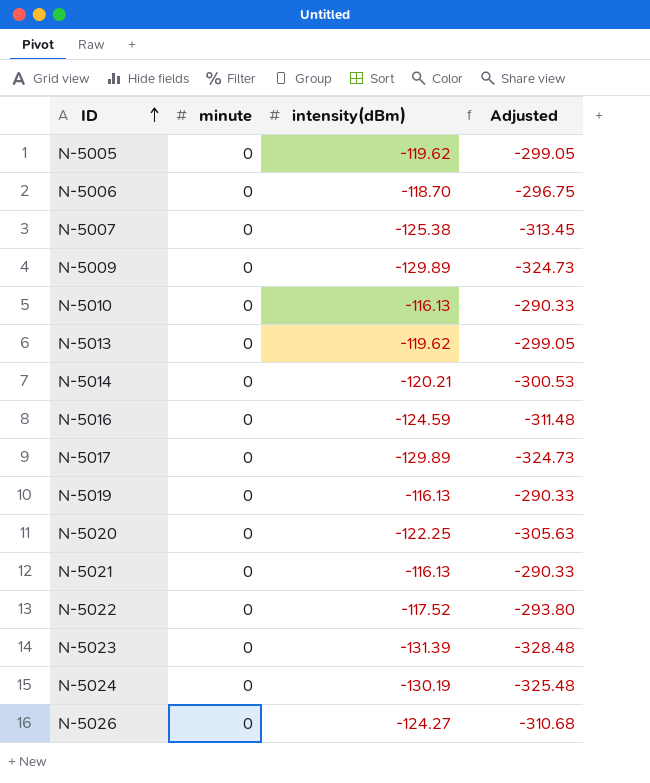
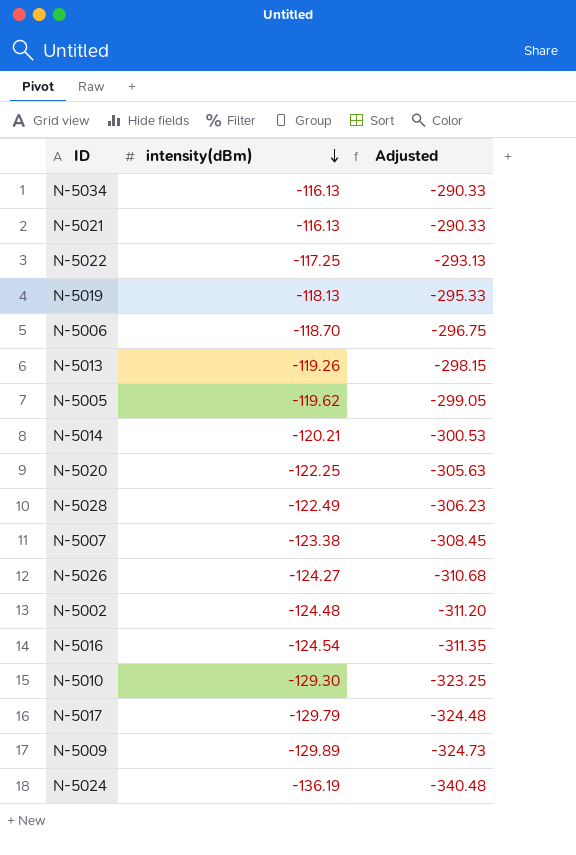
row order: ID ascending -> intensity(dBm) descending
column minute | position: 2 -> none
row N-5023: 0 | -131.39 | -328.48 -> none
row N-5034: none -> -116.13 | -290.33
N-5022 | intensity(dBm): -117.52 -> -117.25
N-5022 | Adjusted: -293.80 -> -293.13
N-5019 | intensity(dBm): -116.13 -> -118.13
N-5019 | Adjusted: -290.33 -> -295.33
N-5013 | intensity(dBm): -119.62 -> -119.26
N-5013 | Adjusted: -299.05 -> -298.15
row N-5028: none -> -122.49 | -306.23
N-5007 | intensity(dBm): -125.38 -> -123.38
N-5007 | Adjusted: -313.45 -> -308.45
row N-5002: none -> -124.48 | -311.20
N-5016 | intensity(dBm): -124.59 -> -124.54
N-5016 | Adjusted: -311.48 -> -311.35
N-5010 | intensity(dBm): -116.13 -> -129.30
N-5010 | Adjusted: -290.33 -> -323.25
N-5017 | intensity(dBm): -129.89 -> -129.79
N-5017 | Adjusted: -324.73 -> -324.48
N-5024 | intensity(dBm): -130.19 -> -136.19
N-5024 | Adjusted: -325.48 -> -340.48

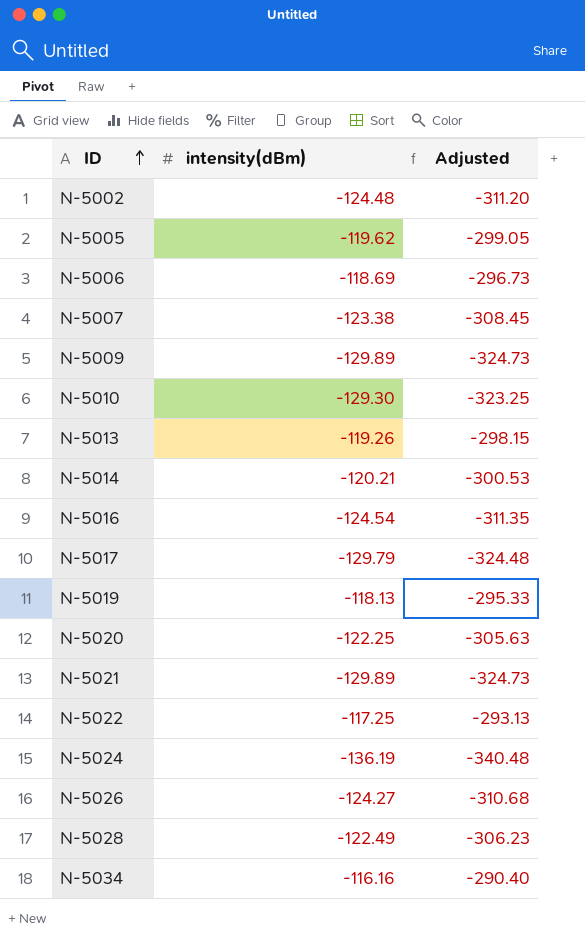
row order: intensity(dBm) descending -> ID ascending
N-5006 | intensity(dBm): -118.70 -> -118.69
N-5006 | Adjusted: -296.75 -> -296.73
N-5021 | intensity(dBm): -116.13 -> -129.89
N-5021 | Adjusted: -290.33 -> -324.73
N-5034 | intensity(dBm): -116.13 -> -116.16
N-5034 | Adjusted: -290.33 -> -290.40

